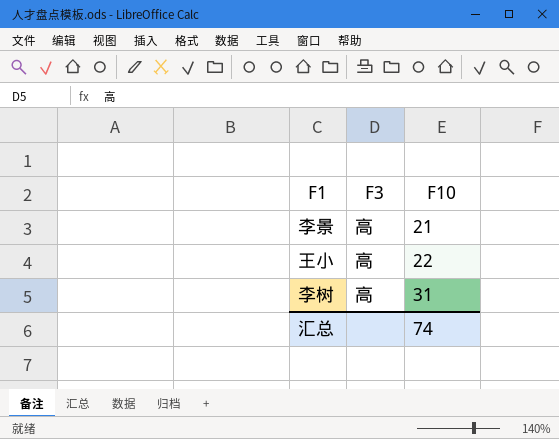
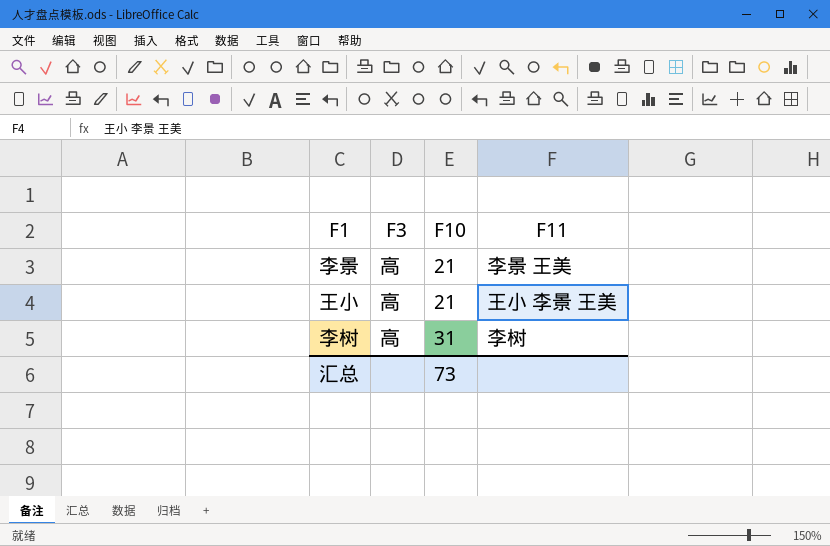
column F11 | position: none -> 4
王小 | F10: 22 -> 21
汇总 | F10: 74 -> 73

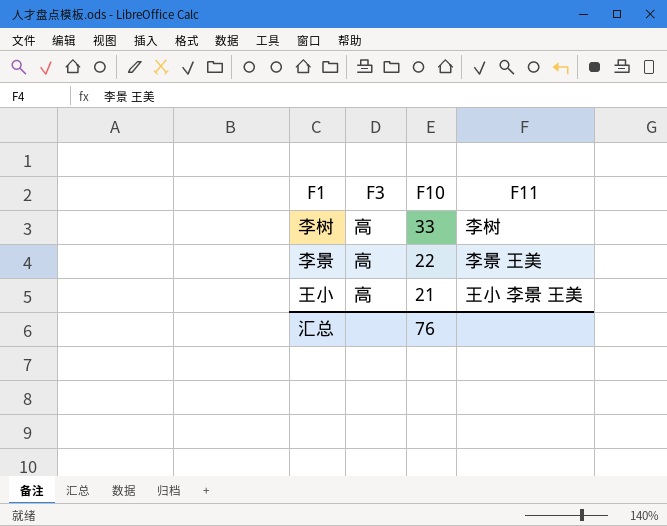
row order: F10 ascending -> F10 descending
李树 | F10: 31 -> 33
李景 | F10: 21 -> 22
汇总 | F10: 73 -> 76

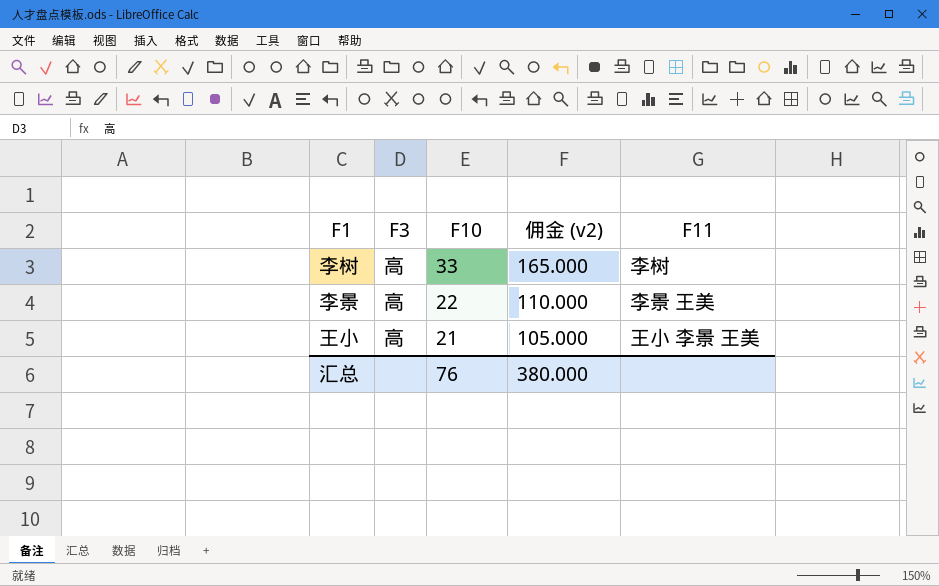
column 佣金 (v2) | formula: none -> [F10] * 5

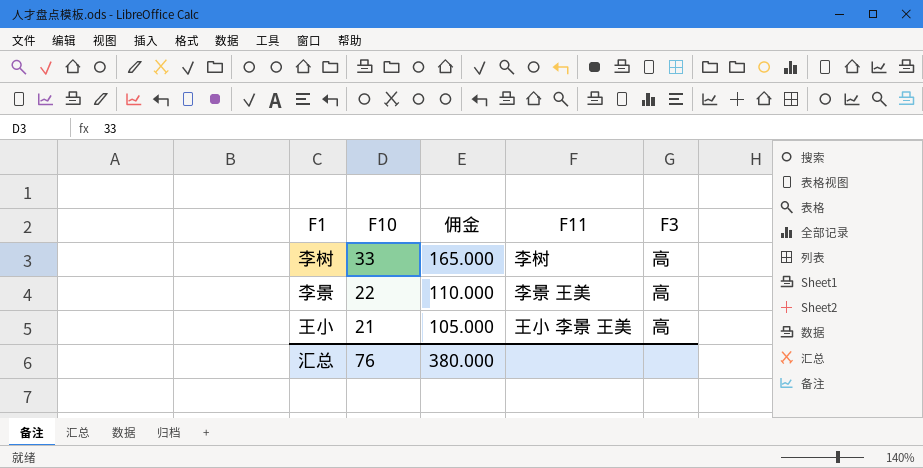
column name: 佣金 (v2) -> 佣金
column F3 | position: 2 -> 5

